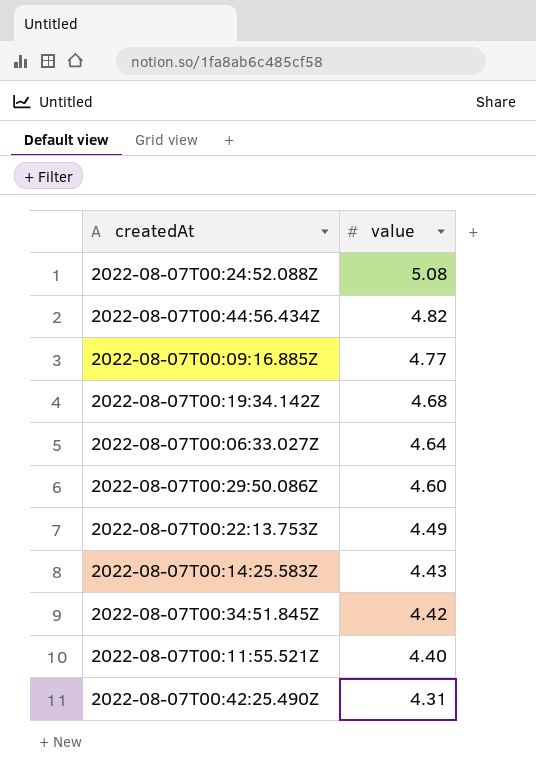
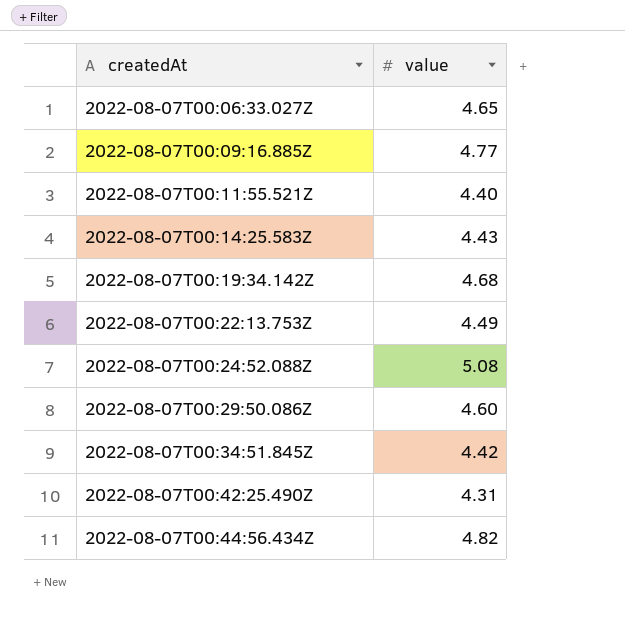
row order: value descending -> createdAt ascending
2022-08-07T00:06:33.027Z | value: 4.64 -> 4.65

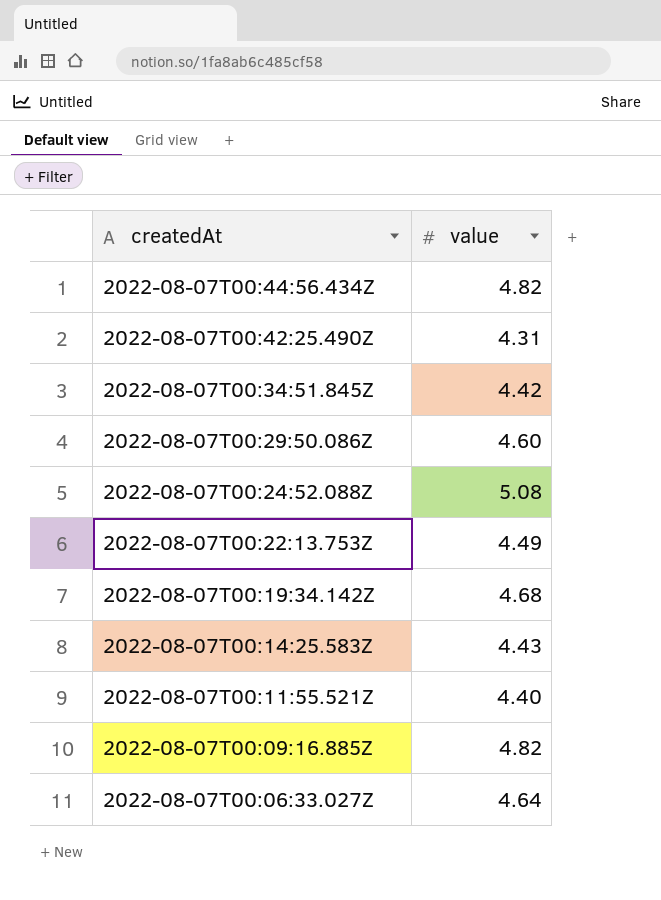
row order: createdAt ascending -> createdAt descending
2022-08-07T00:09:16.885Z | value: 4.77 -> 4.82
2022-08-07T00:06:33.027Z | value: 4.65 -> 4.64

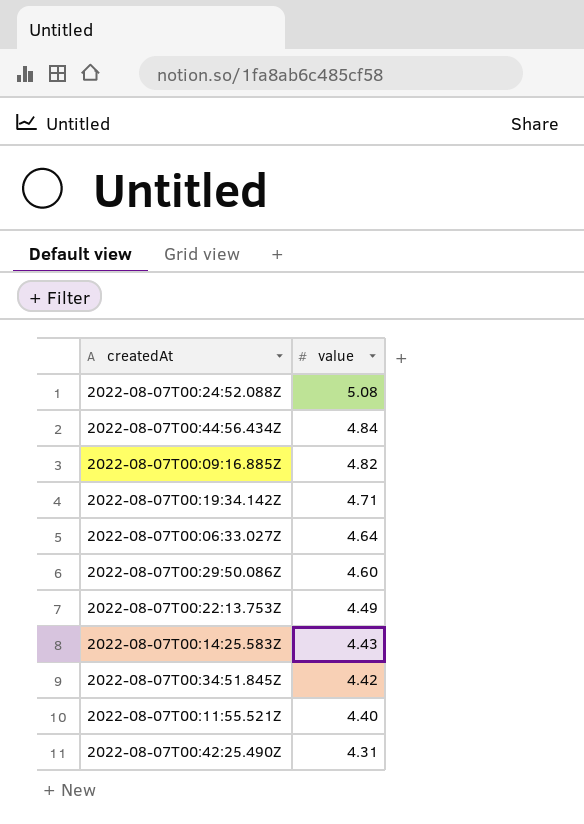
row order: createdAt descending -> value descending
2022-08-07T00:44:56.434Z | value: 4.82 -> 4.84
2022-08-07T00:19:34.142Z | value: 4.68 -> 4.71

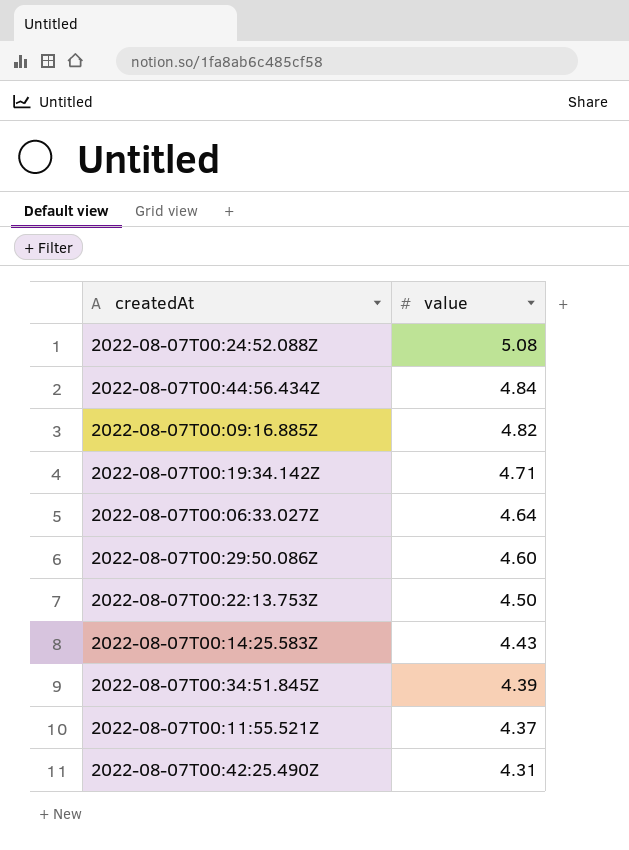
2022-08-07T00:22:13.753Z | value: 4.49 -> 4.50
2022-08-07T00:34:51.845Z | value: 4.42 -> 4.39
2022-08-07T00:11:55.521Z | value: 4.40 -> 4.37

